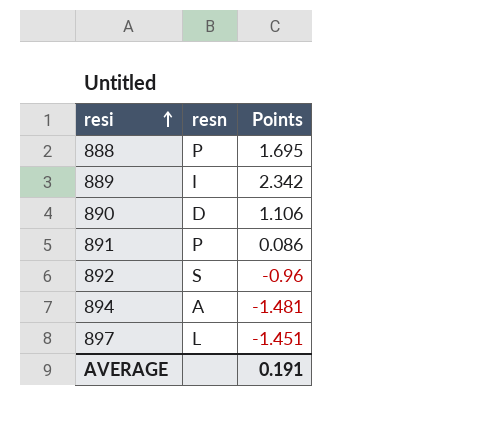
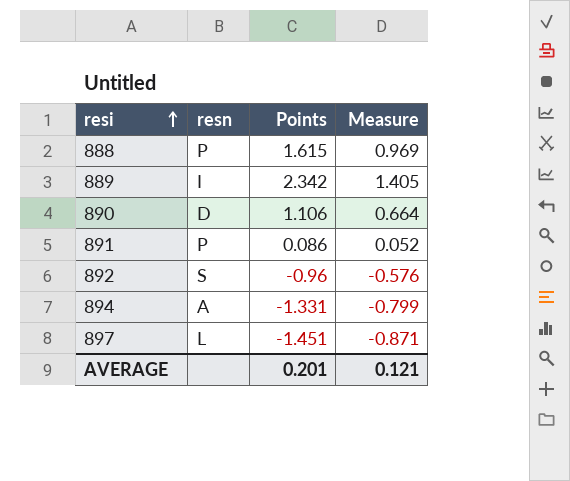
column Measure | formula: none -> [Points] * 0.6
888 | Points: 1.695 -> 1.615
894 | Points: -1.481 -> -1.331
AVERAGE | Points: 0.191 -> 0.201

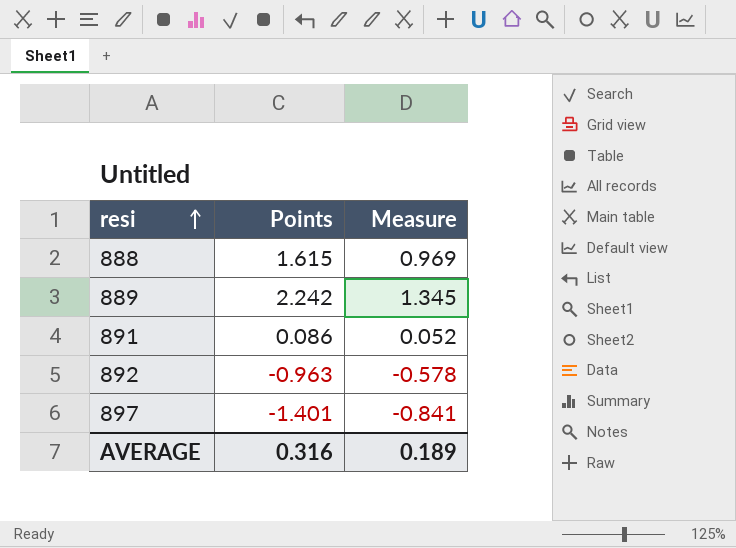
column resn | position: 2 -> none
row 890: D | 1.106 | 0.664 -> none
row 894: A | -1.331 | -0.799 -> none
889 | Points: 2.342 -> 2.242
889 | Measure: 1.405 -> 1.345
892 | Points: -0.96 -> -0.963
892 | Measure: -0.576 -> -0.578
897 | Points: -1.451 -> -1.401
897 | Measure: -0.871 -> -0.841
AVERAGE | Points: 0.201 -> 0.316
AVERAGE | Measure: 0.121 -> 0.189

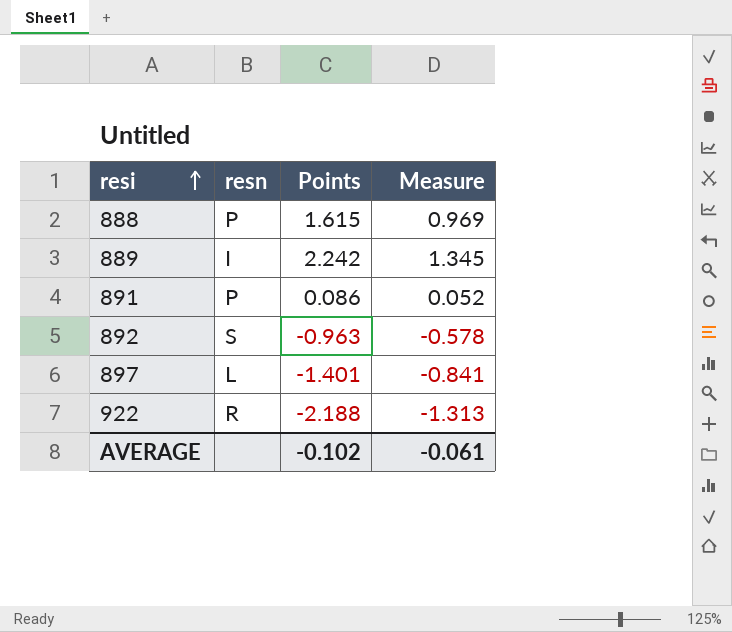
column resn | position: none -> 2
row 922: none -> R | -2.188 | -1.313
AVERAGE | Points: 0.316 -> -0.102
AVERAGE | Measure: 0.189 -> -0.061

